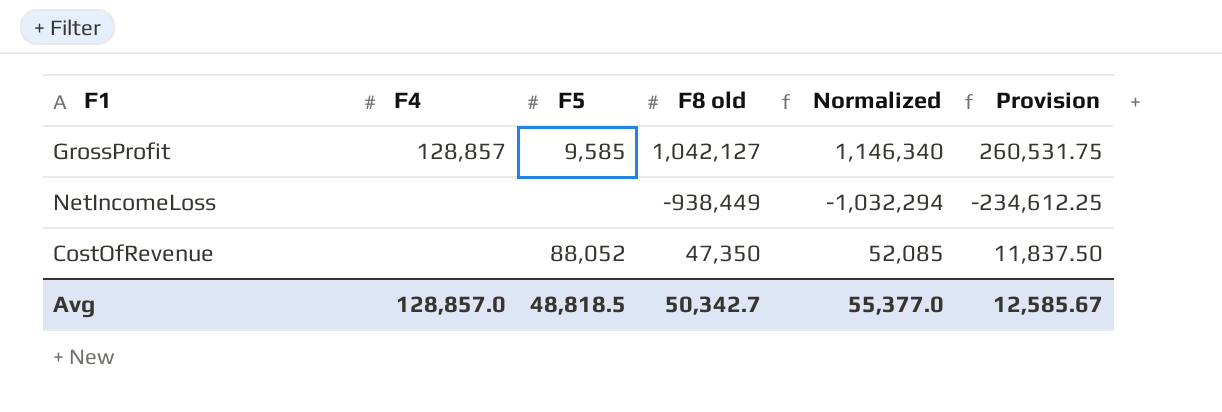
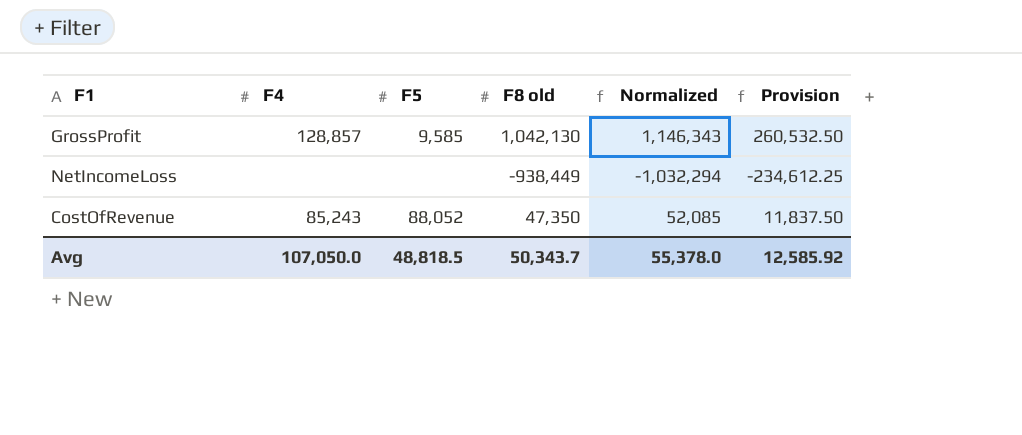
GrossProfit | F8 old: 1,042,127 -> 1,042,130
GrossProfit | Normalized: 1,146,340 -> 1,146,343
GrossProfit | Provision: 260,531.75 -> 260,532.50
CostOfRevenue | F4: none -> 85,243
Avg | F4: 128,857.0 -> 107,050.0
Avg | F8 old: 50,342.7 -> 50,343.7
Avg | Normalized: 55,377.0 -> 55,378.0
Avg | Provision: 12,585.67 -> 12,585.92

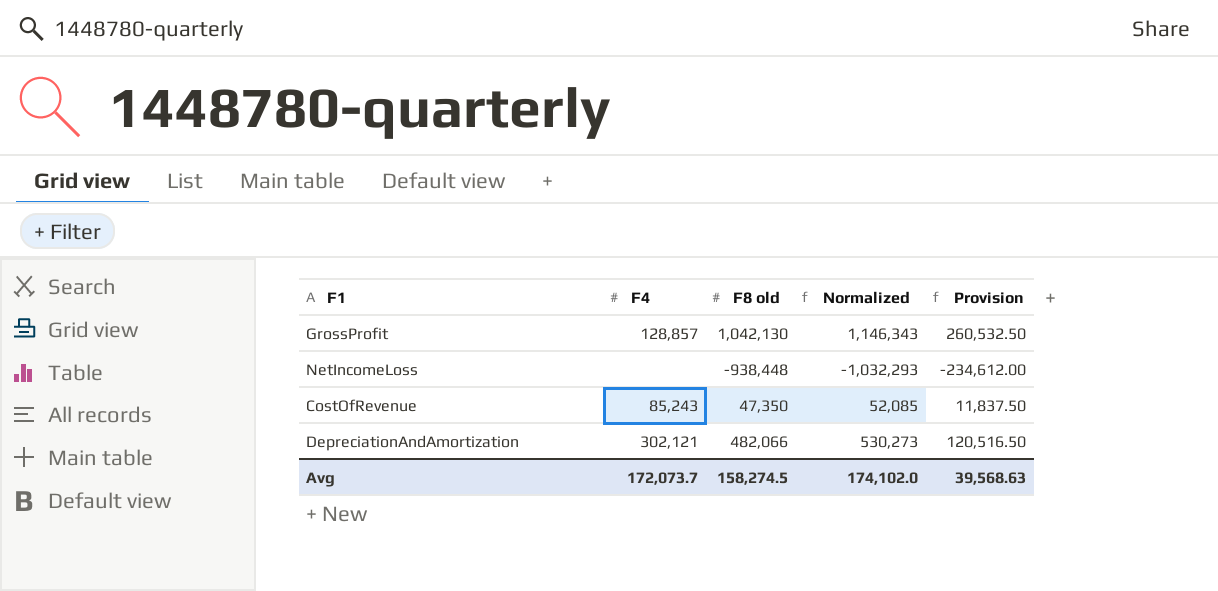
column F5 | position: 3 -> none
NetIncomeLoss | F8 old: -938,449 -> -938,448
NetIncomeLoss | Normalized: -1,032,294 -> -1,032,293
NetIncomeLoss | Provision: -234,612.25 -> -234,612.00
row DepreciationAndAmortization: none -> 302,121 | 482,066 | 530,273 | 120,516.50
Avg | F4: 107,050.0 -> 172,073.7
Avg | F8 old: 50,343.7 -> 158,274.5
Avg | Normalized: 55,378.0 -> 174,102.0
Avg | Provision: 12,585.92 -> 39,568.63

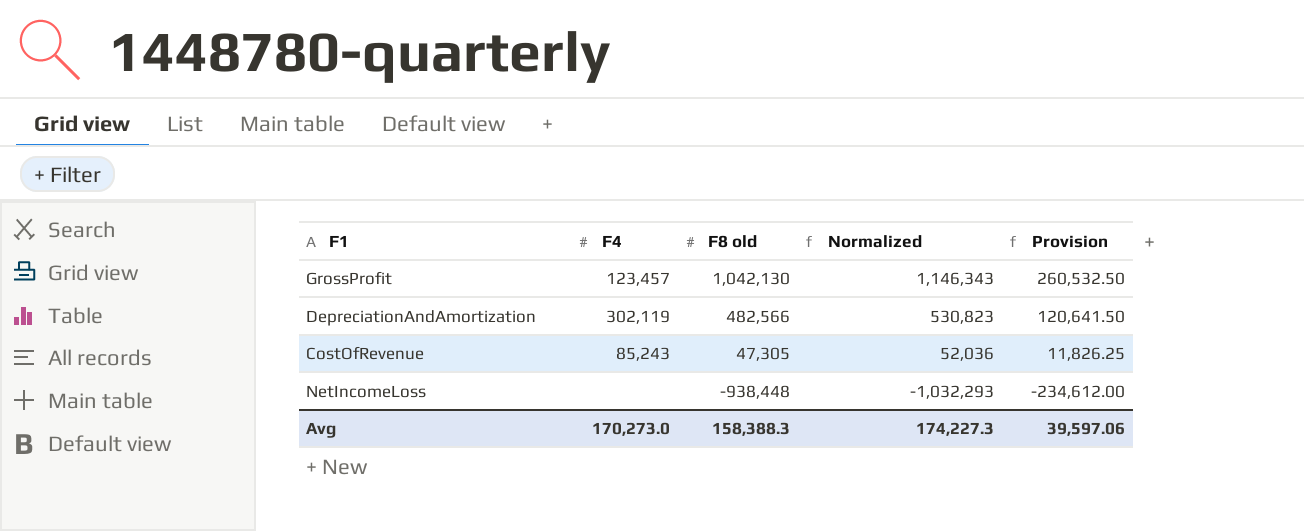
row order: none -> F8 old descending
GrossProfit | F4: 128,857 -> 123,457
DepreciationAndAmortization | F4: 302,121 -> 302,119
DepreciationAndAmortization | F8 old: 482,066 -> 482,566
DepreciationAndAmortization | Normalized: 530,273 -> 530,823
DepreciationAndAmortization | Provision: 120,516.50 -> 120,641.50
CostOfRevenue | F8 old: 47,350 -> 47,305
CostOfRevenue | Normalized: 52,085 -> 52,036
CostOfRevenue | Provision: 11,837.50 -> 11,826.25
Avg | F4: 172,073.7 -> 170,273.0
Avg | F8 old: 158,274.5 -> 158,388.3
Avg | Normalized: 174,102.0 -> 174,227.3
Avg | Provision: 39,568.63 -> 39,597.06

